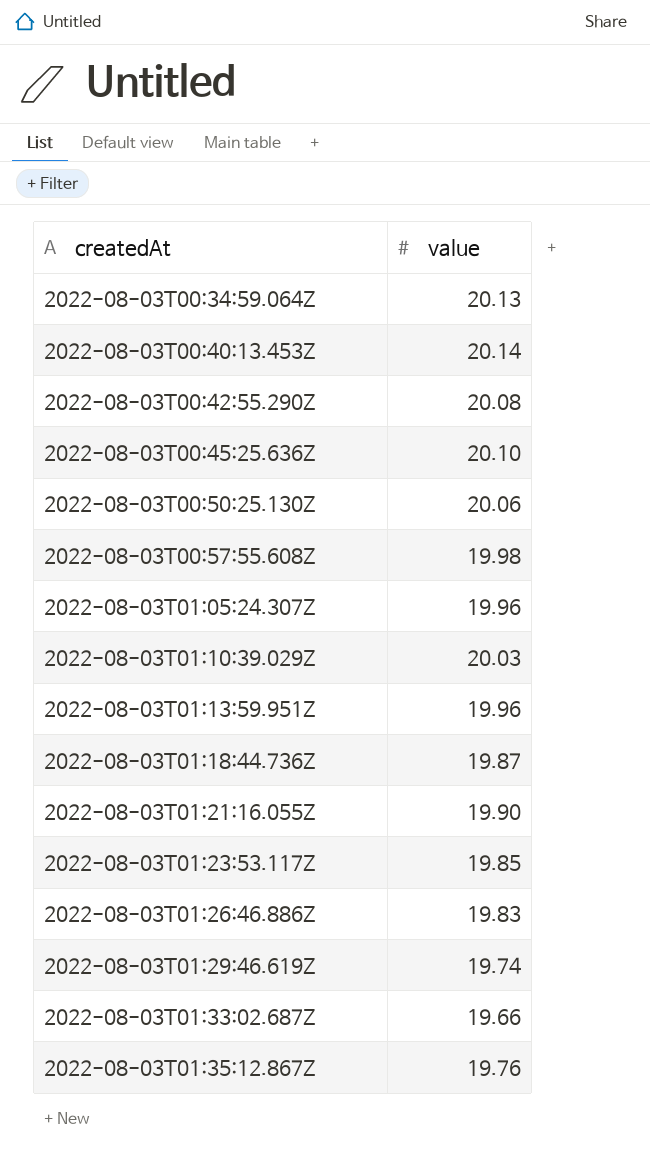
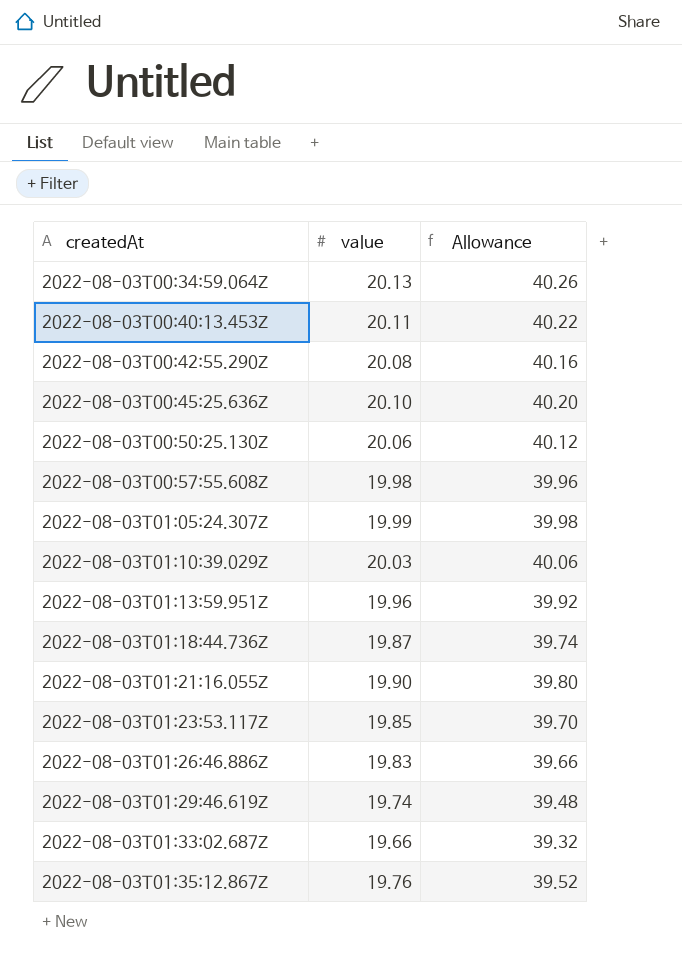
column Allowance | formula: none -> [value] * 2
2022-08-03T00:40:13.453Z | value: 20.14 -> 20.11
2022-08-03T01:05:24.307Z | value: 19.96 -> 19.99

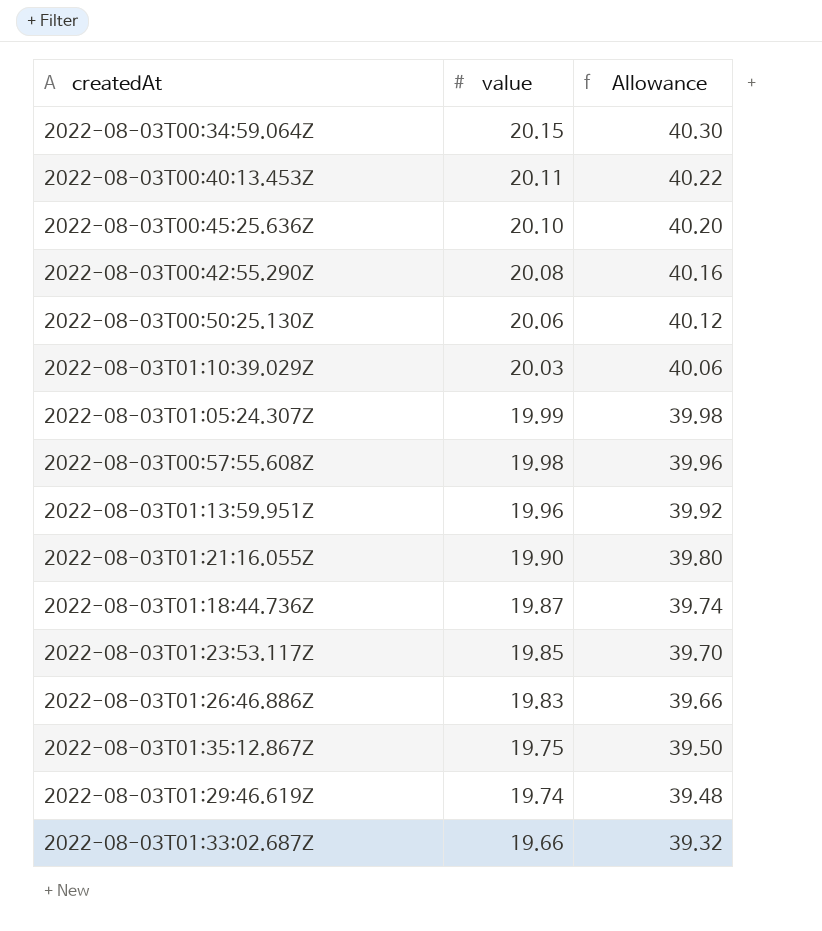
row order: createdAt ascending -> value descending
2022-08-03T00:34:59.064Z | value: 20.13 -> 20.15
2022-08-03T00:34:59.064Z | Allowance: 40.26 -> 40.30
2022-08-03T01:35:12.867Z | value: 19.76 -> 19.75
2022-08-03T01:35:12.867Z | Allowance: 39.52 -> 39.50

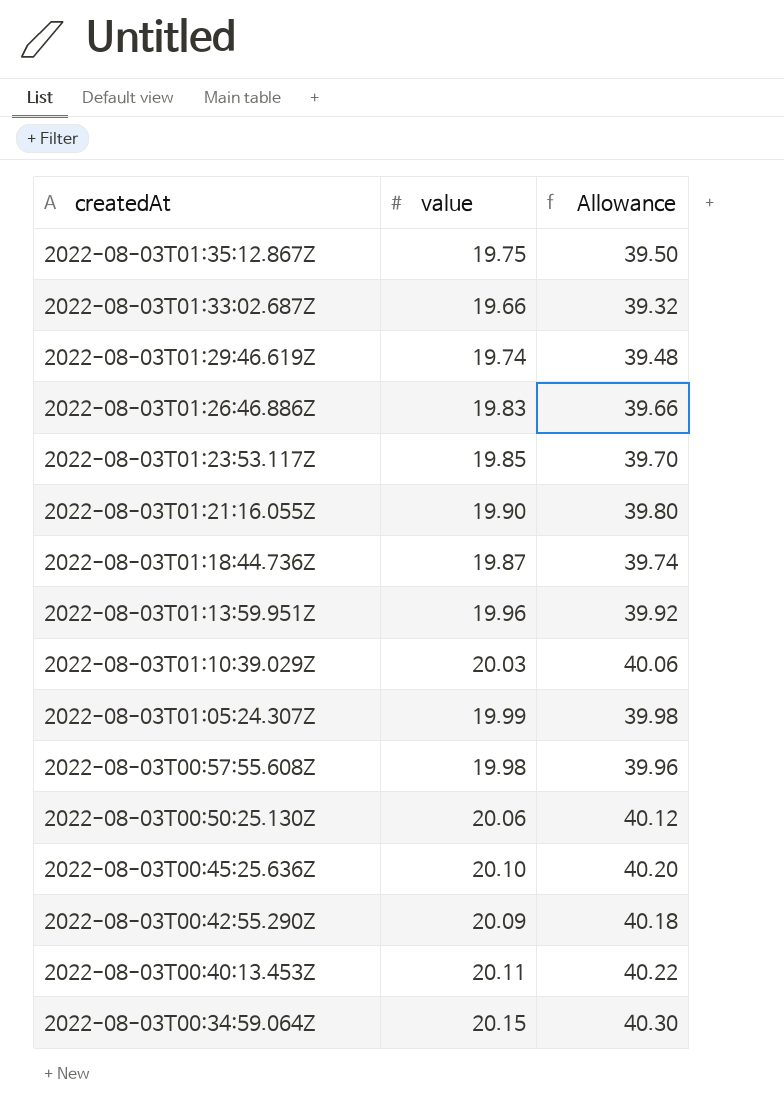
row order: value descending -> createdAt descending
2022-08-03T00:42:55.290Z | value: 20.08 -> 20.09
2022-08-03T00:42:55.290Z | Allowance: 40.16 -> 40.18

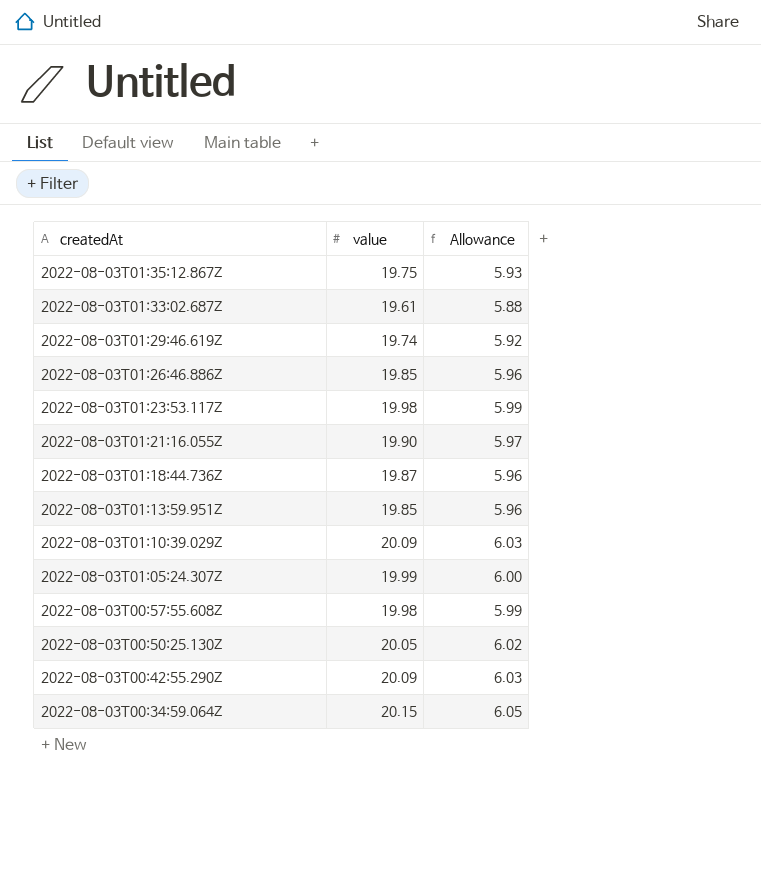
column Allowance | formula: [value] * 2 -> [value] * 0.3
row 2022-08-03T00:45:25.636Z: 20.10 | 40.20 -> none
row 2022-08-03T00:40:13.453Z: 20.11 | 40.22 -> none
2022-08-03T01:33:02.687Z | value: 19.66 -> 19.61
2022-08-03T01:26:46.886Z | value: 19.83 -> 19.85
2022-08-03T01:23:53.117Z | value: 19.85 -> 19.98
2022-08-03T01:13:59.951Z | value: 19.96 -> 19.85
2022-08-03T01:10:39.029Z | value: 20.03 -> 20.09
2022-08-03T00:50:25.130Z | value: 20.06 -> 20.05

